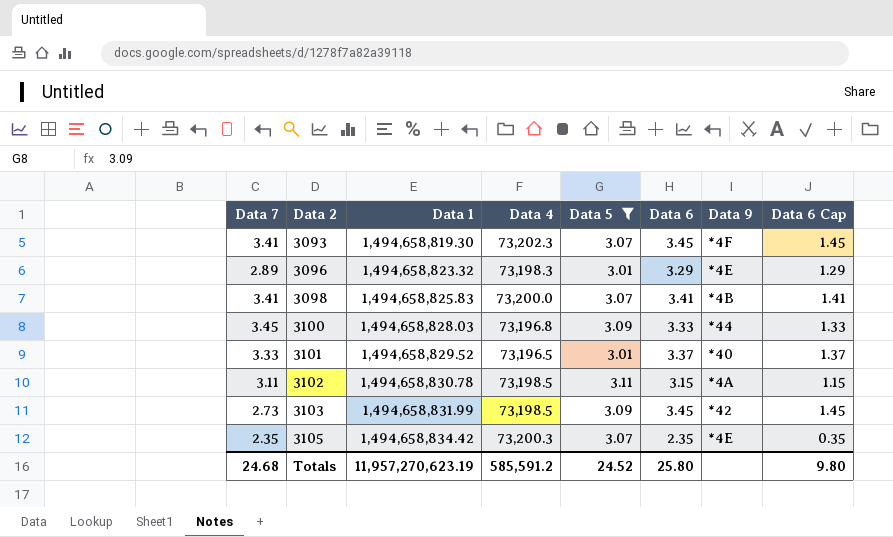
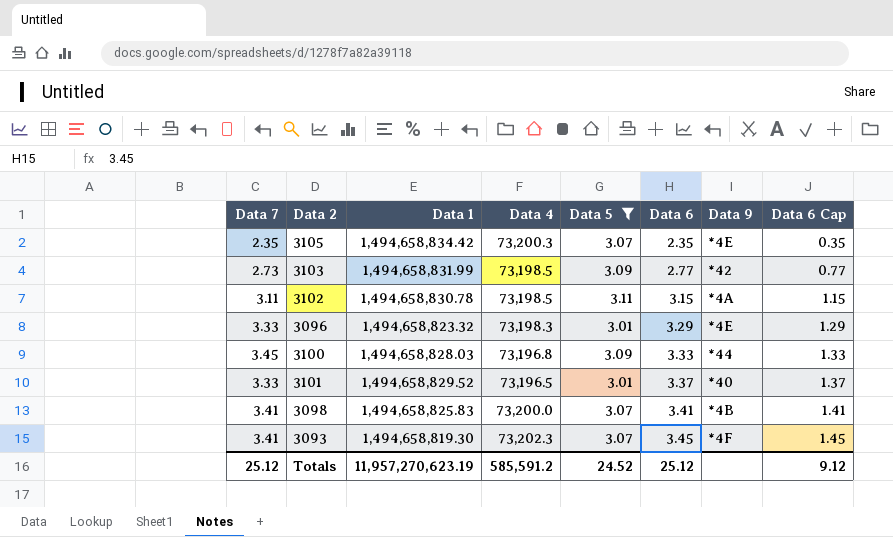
row order: Data 2 ascending -> Data 6 ascending
3103 | Data 6: 3.45 -> 2.77
3103 | Data 6 Cap: 1.45 -> 0.77
3096 | Data 7: 2.89 -> 3.33
Totals | Data 7: 24.68 -> 25.12
Totals | Data 6: 25.80 -> 25.12
Totals | Data 6 Cap: 9.80 -> 9.12

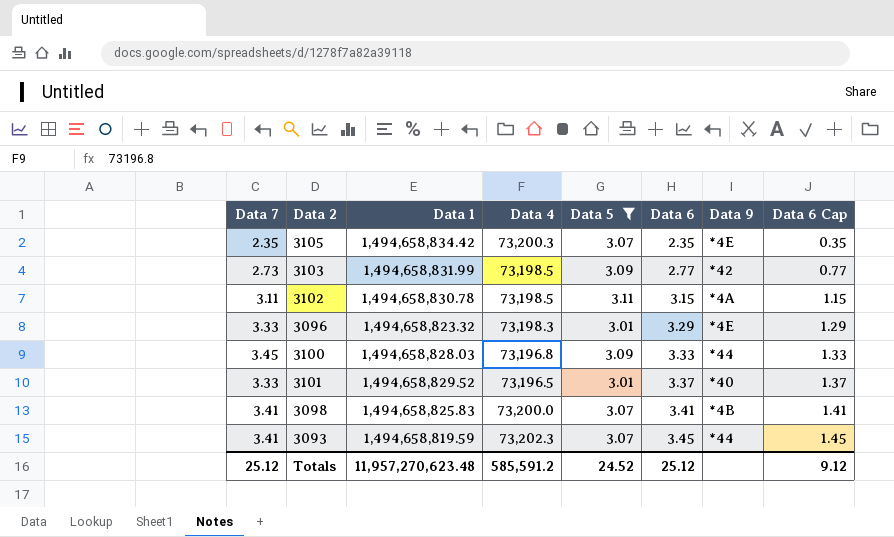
3093 | Data 1: 1,494,658,819.30 -> 1,494,658,819.59
3093 | Data 9: *4F -> *44
Totals | Data 1: 11,957,270,623.19 -> 11,957,270,623.48

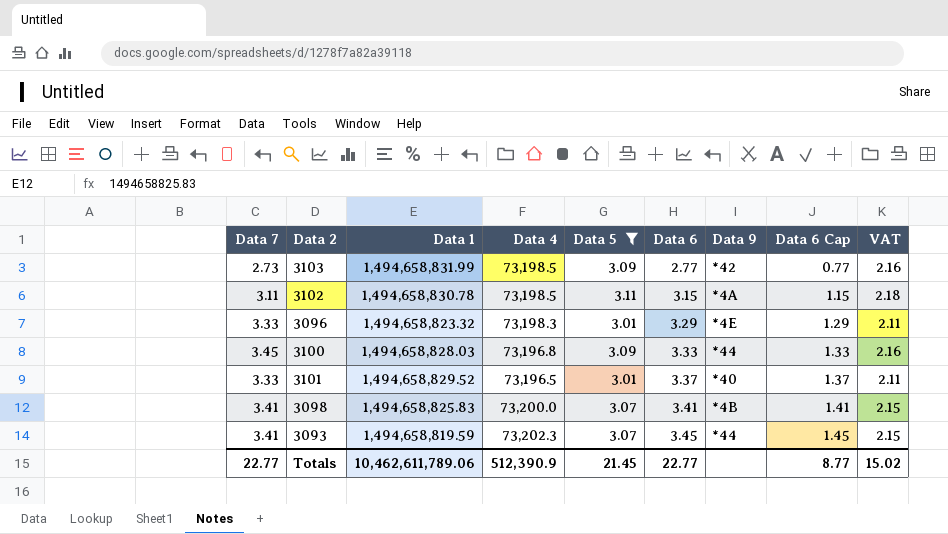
column VAT | formula: none -> [Data 5] * 0.7
row 3105: 2.35 | 1,494,658,834.42 | 73,200.3 | 3.07 | 2.35 | *4E | 0.35 -> none
Totals | Data 7: 25.12 -> 22.77
Totals | Data 1: 11,957,270,623.48 -> 10,462,611,789.06
Totals | Data 4: 585,591.2 -> 512,390.9
Totals | Data 5: 24.52 -> 21.45
Totals | Data 6: 25.12 -> 22.77
Totals | Data 6 Cap: 9.12 -> 8.77

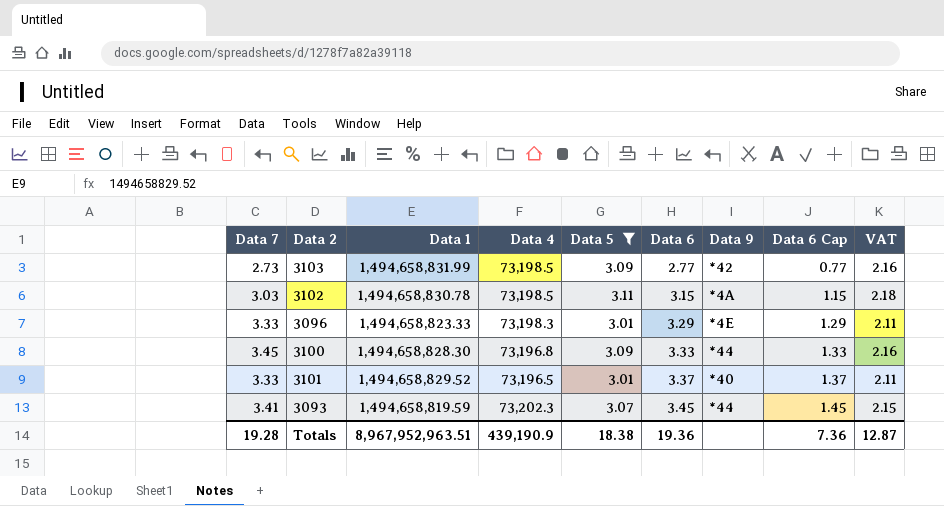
row 3098: 3.41 | 1,494,658,825.83 | 73,200.0 | 3.07 | 3.41 | *4B | 1.41 | 2.15 -> none
3102 | Data 7: 3.11 -> 3.03
3096 | Data 1: 1,494,658,823.32 -> 1,494,658,823.33
3100 | Data 1: 1,494,658,828.03 -> 1,494,658,828.30
Totals | Data 7: 22.77 -> 19.28
Totals | Data 1: 10,462,611,789.06 -> 8,967,952,963.51
Totals | Data 4: 512,390.9 -> 439,190.9
Totals | Data 5: 21.45 -> 18.38
Totals | Data 6: 22.77 -> 19.36
Totals | Data 6 Cap: 8.77 -> 7.36
Totals | VAT: 15.02 -> 12.87

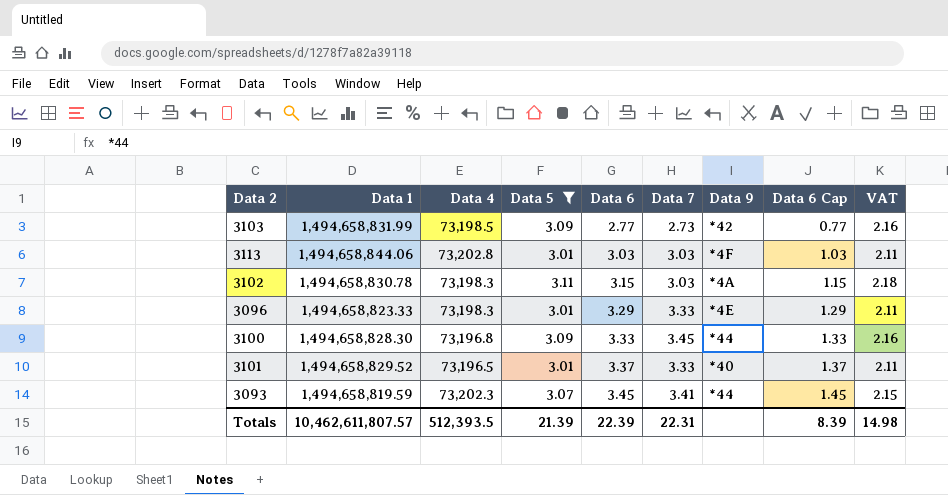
column Data 7 | position: 1 -> 6
row 3113: none -> 1,494,658,844.06 | 73,202.8 | 3.01 | 3.03 | 3.03 | *4F | 1.03 | 2.11
3102 | Data 4: 73,198.5 -> 73,198.3
Totals | Data 1: 8,967,952,963.51 -> 10,462,611,807.57
Totals | Data 4: 439,190.9 -> 512,393.5
Totals | Data 5: 18.38 -> 21.39
Totals | Data 6: 19.36 -> 22.39
Totals | Data 7: 19.28 -> 22.31
Totals | Data 6 Cap: 7.36 -> 8.39
Totals | VAT: 12.87 -> 14.98

